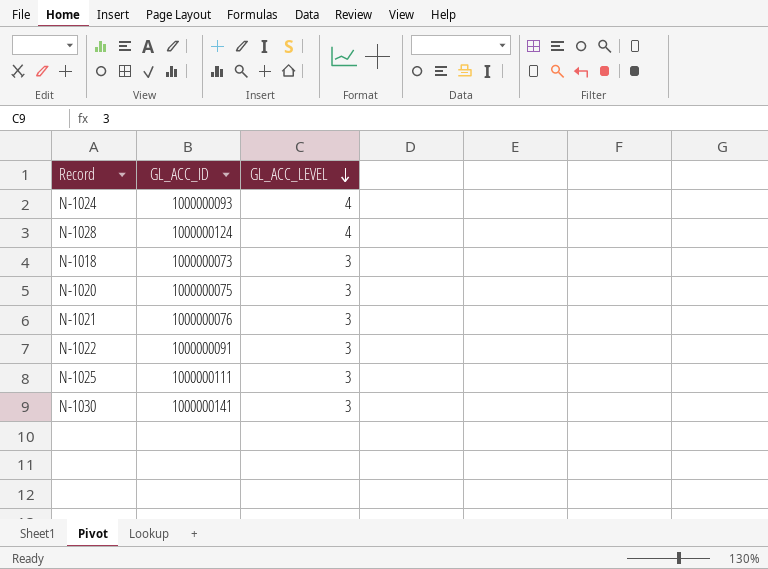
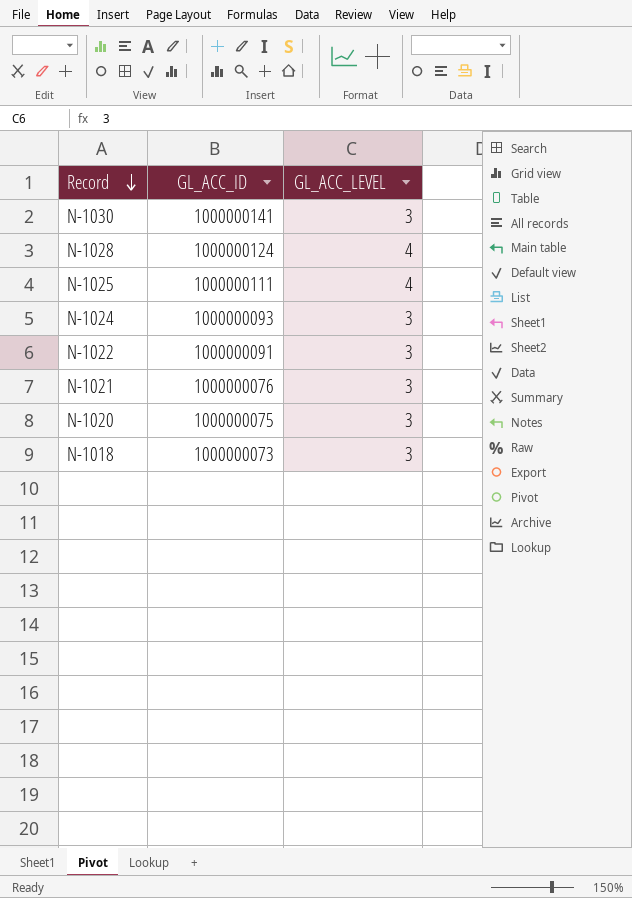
row order: GL_ACC_LEVEL descending -> Record descending
N-1025 | GL_ACC_LEVEL: 3 -> 4
N-1024 | GL_ACC_LEVEL: 4 -> 3

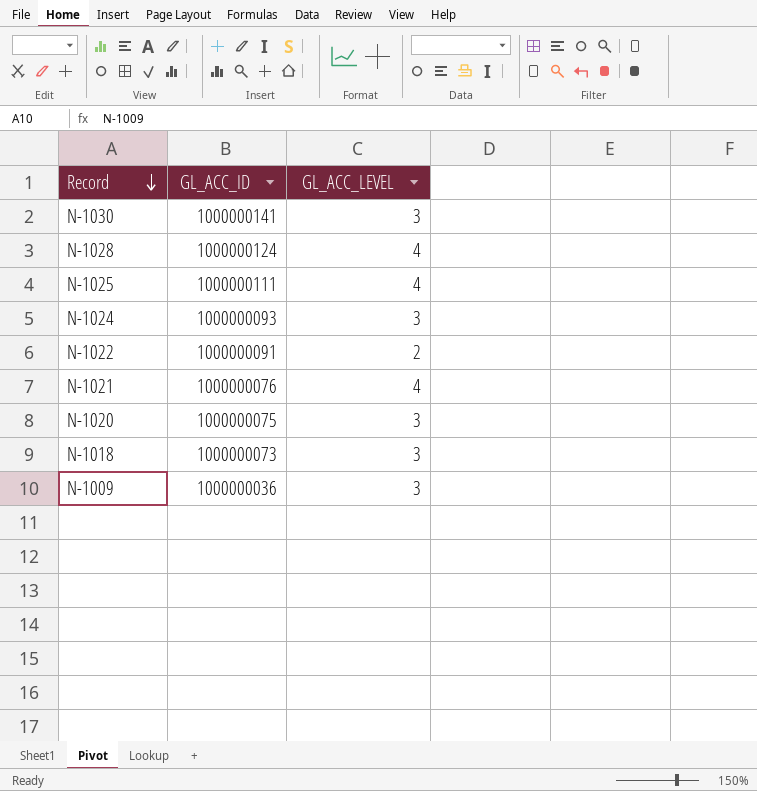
N-1022 | GL_ACC_LEVEL: 3 -> 2
N-1021 | GL_ACC_LEVEL: 3 -> 4
row N-1009: none -> 1000000036 | 3

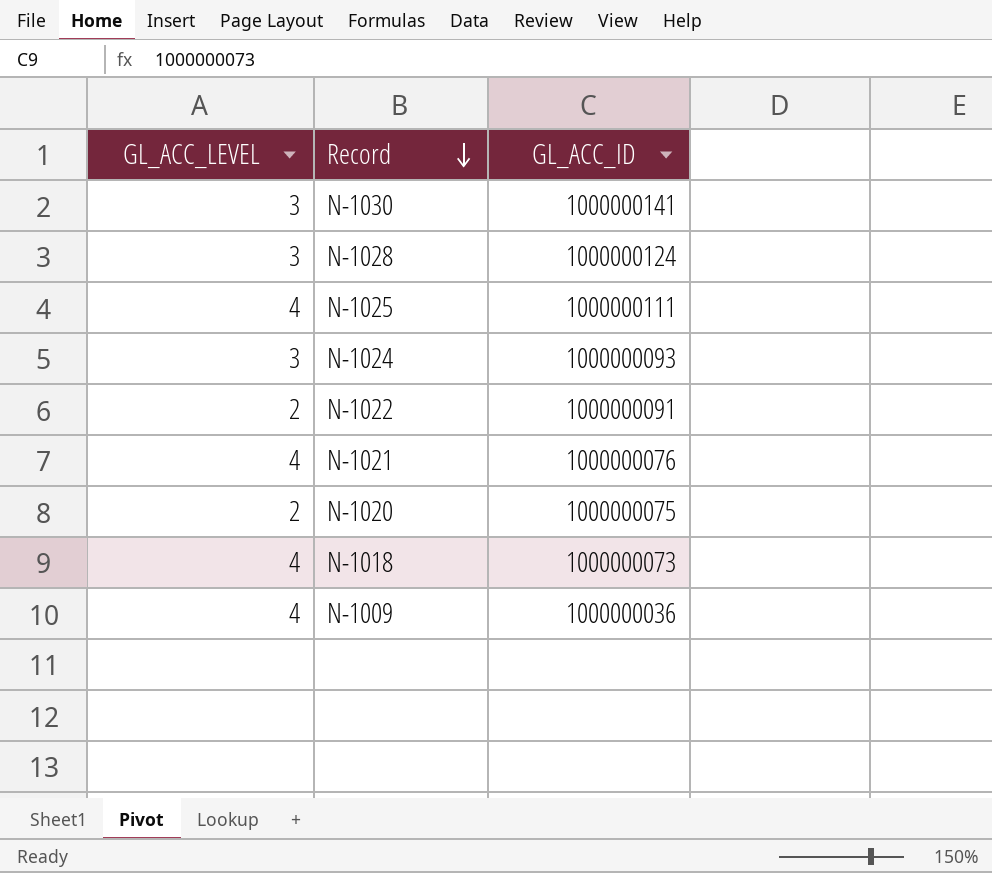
column GL_ACC_LEVEL | position: 3 -> 1
N-1028 | GL_ACC_LEVEL: 4 -> 3
N-1020 | GL_ACC_LEVEL: 3 -> 2
N-1018 | GL_ACC_LEVEL: 3 -> 4
N-1009 | GL_ACC_LEVEL: 3 -> 4

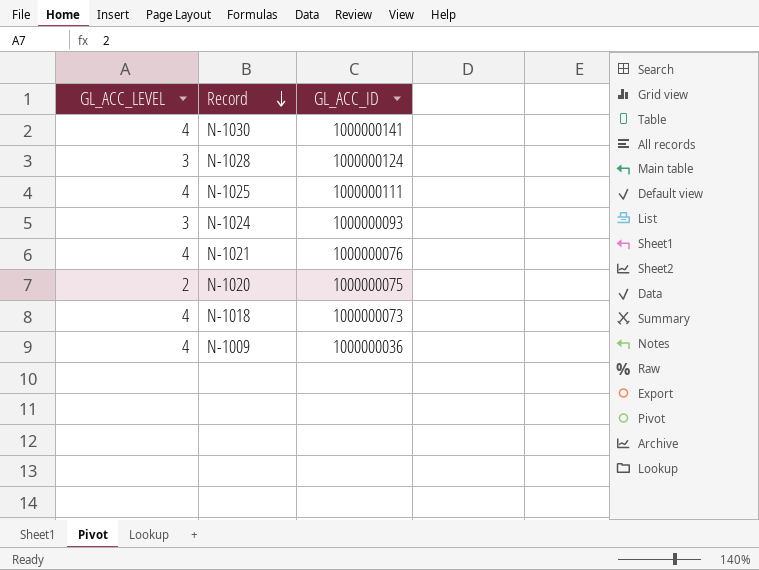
row N-1022: 2 | 1000000091 -> none
N-1030 | GL_ACC_LEVEL: 3 -> 4

